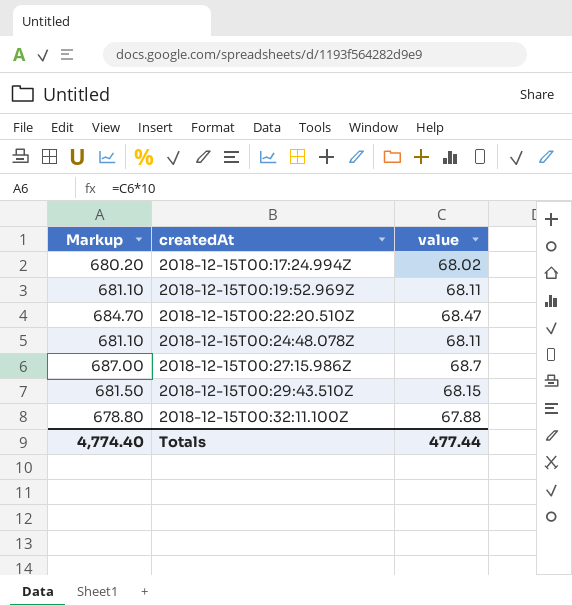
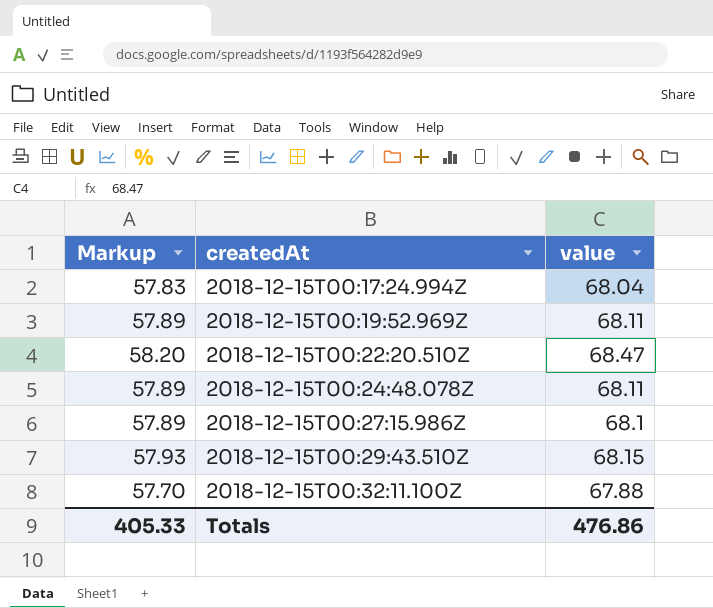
column Markup | formula: [value] * 10 -> [value] * 0.85
2018-12-15T00:17:24.994Z | value: 68.02 -> 68.04
2018-12-15T00:27:15.986Z | value: 68.7 -> 68.1
Totals | Markup: 4,774.40 -> 405.33
Totals | value: 477.44 -> 476.86

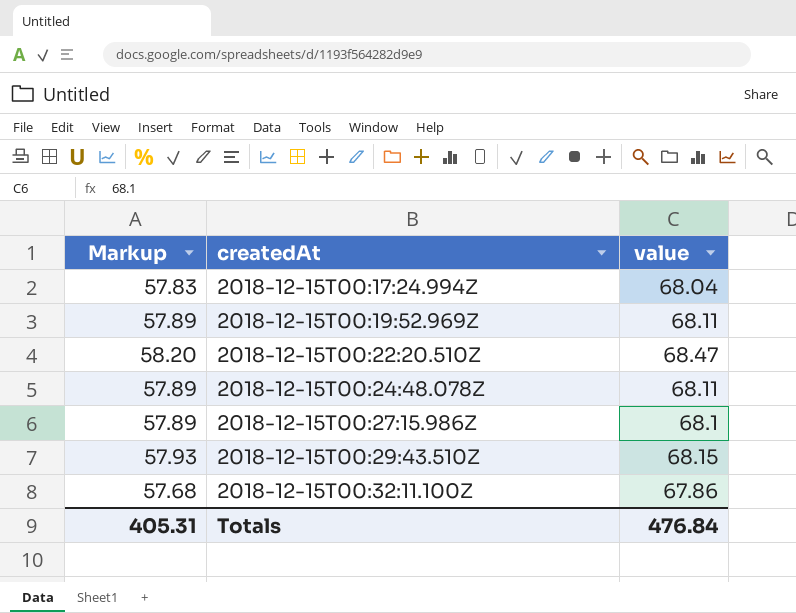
2018-12-15T00:32:11.100Z | Markup: 57.70 -> 57.68
2018-12-15T00:32:11.100Z | value: 67.88 -> 67.86
Totals | Markup: 405.33 -> 405.31
Totals | value: 476.86 -> 476.84

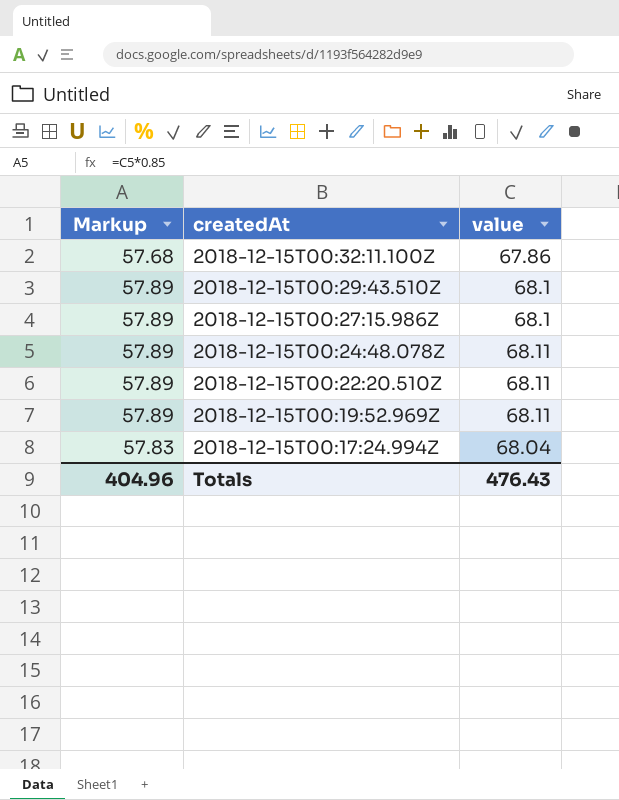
row order: createdAt ascending -> createdAt descending
2018-12-15T00:29:43.510Z | Markup: 57.93 -> 57.89
2018-12-15T00:29:43.510Z | value: 68.15 -> 68.1
2018-12-15T00:22:20.510Z | Markup: 58.20 -> 57.89
2018-12-15T00:22:20.510Z | value: 68.47 -> 68.11
Totals | Markup: 405.31 -> 404.96
Totals | value: 476.84 -> 476.43

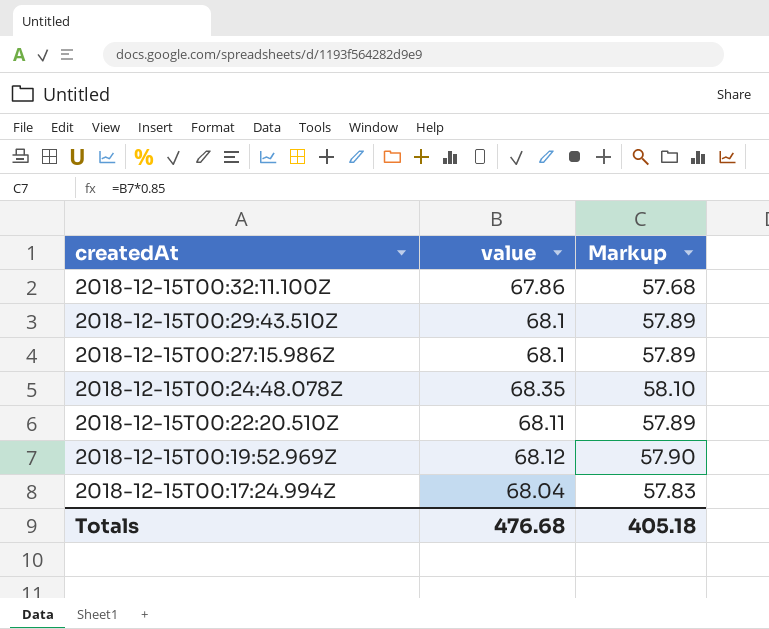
column Markup | position: 1 -> 3
2018-12-15T00:24:48.078Z | value: 68.11 -> 68.35
2018-12-15T00:24:48.078Z | Markup: 57.89 -> 58.10
2018-12-15T00:19:52.969Z | value: 68.11 -> 68.12
2018-12-15T00:19:52.969Z | Markup: 57.89 -> 57.90
Totals | value: 476.43 -> 476.68
Totals | Markup: 404.96 -> 405.18

